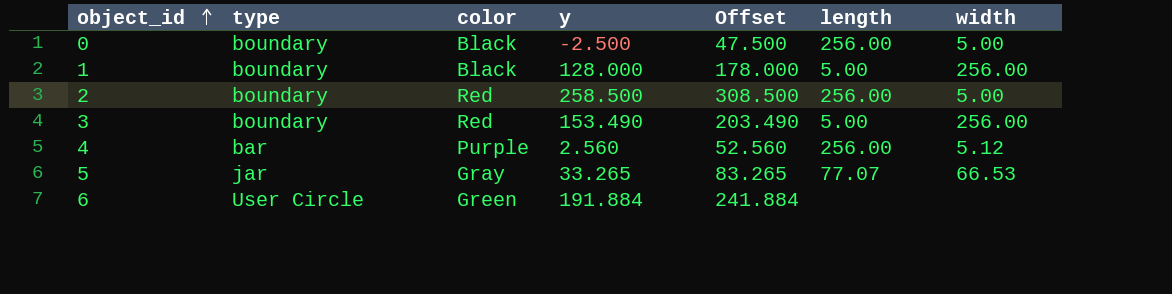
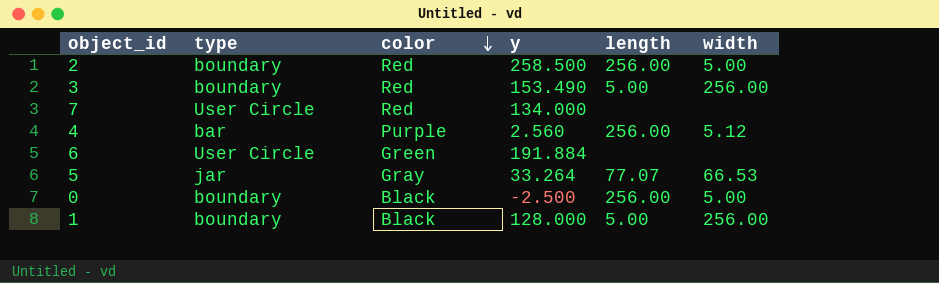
row order: object_id ascending -> color descending
column Offset | formula: [y] + 50 -> none
row 7: none -> User Circle | Red | 134.000 | none | none
5 | y: 33.265 -> 33.264

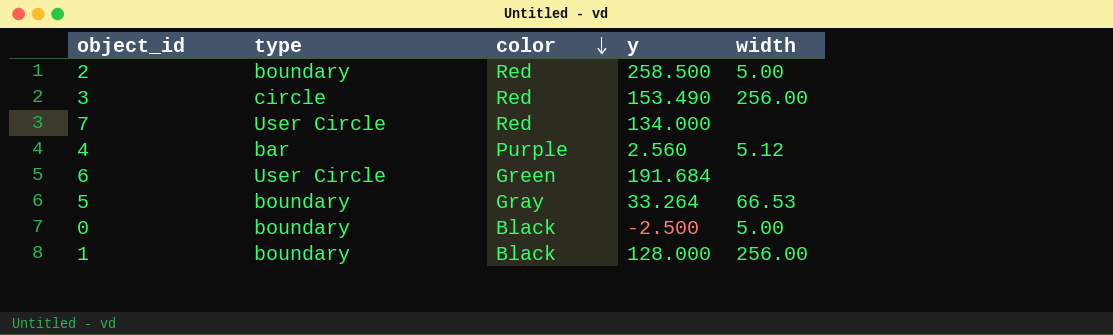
column length | position: 5 -> none
3 | type: boundary -> circle
6 | y: 191.884 -> 191.684
5 | type: jar -> boundary

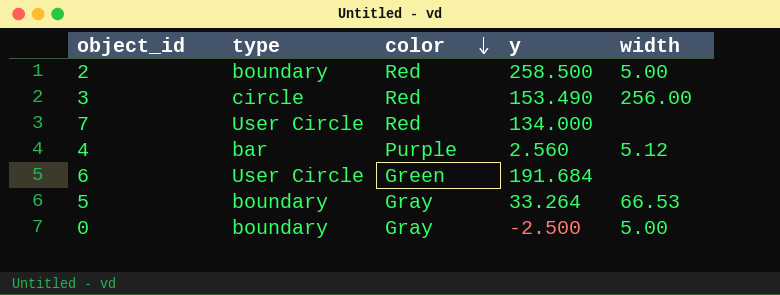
row 1: boundary | Black | 128.000 | 256.00 -> none
0 | color: Black -> Gray

